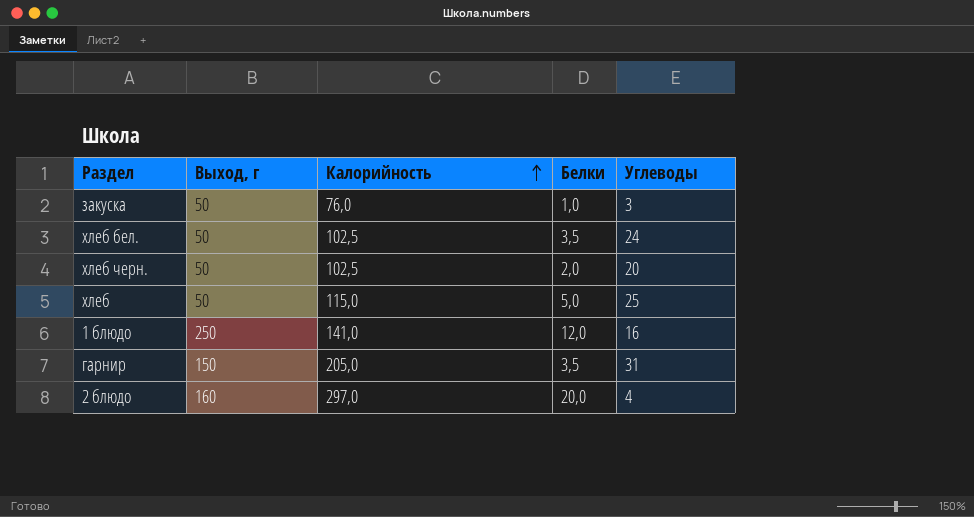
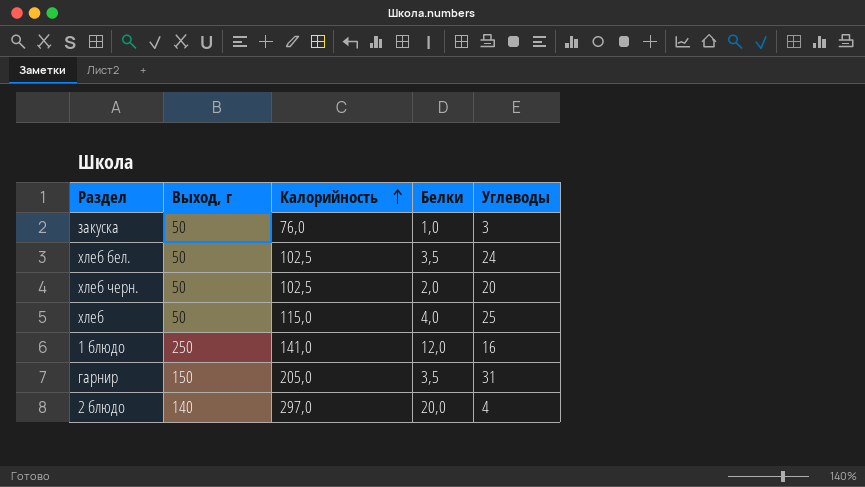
хлеб | Белки: 5,0 -> 4,0
2 блюдо | Выход, г: 160 -> 140

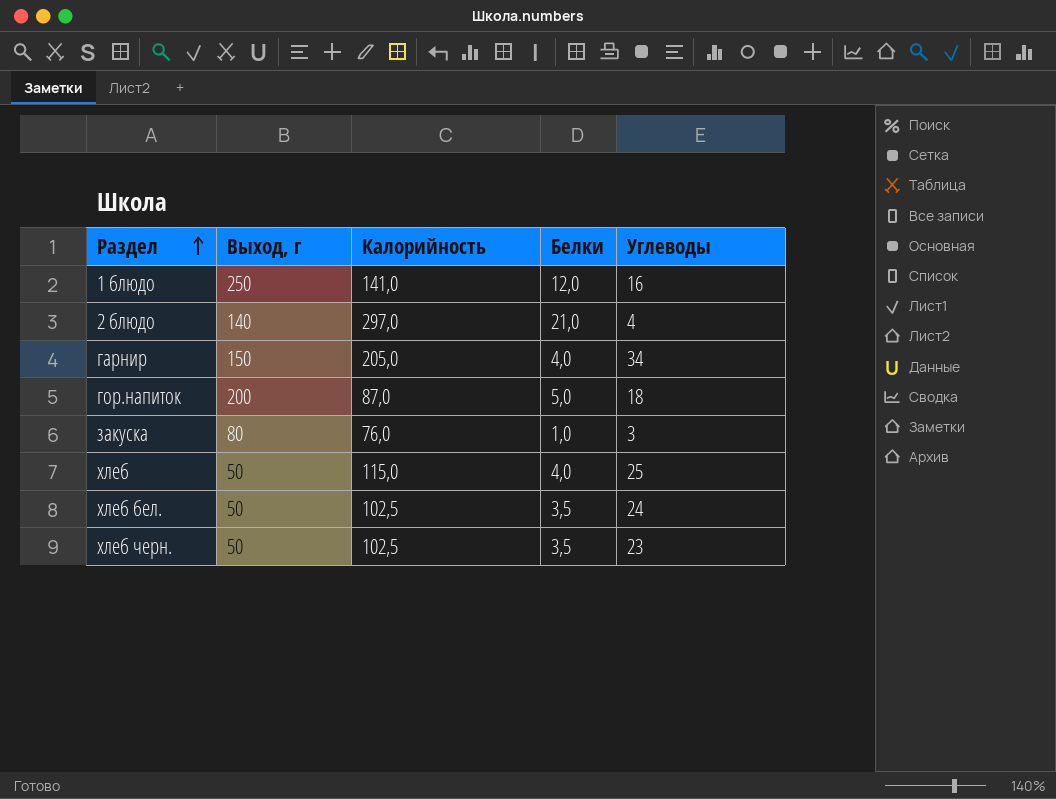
row order: Калорийность ascending -> Раздел ascending
2 блюдо | Белки: 20,0 -> 21,0
гарнир | Белки: 3,5 -> 4,0
гарнир | Углеводы: 31 -> 34
row гор.напиток: none -> 200 | 87,0 | 5,0 | 18
закуска | Выход, г: 50 -> 80
хлеб черн. | Белки: 2,0 -> 3,5
хлеб черн. | Углеводы: 20 -> 23

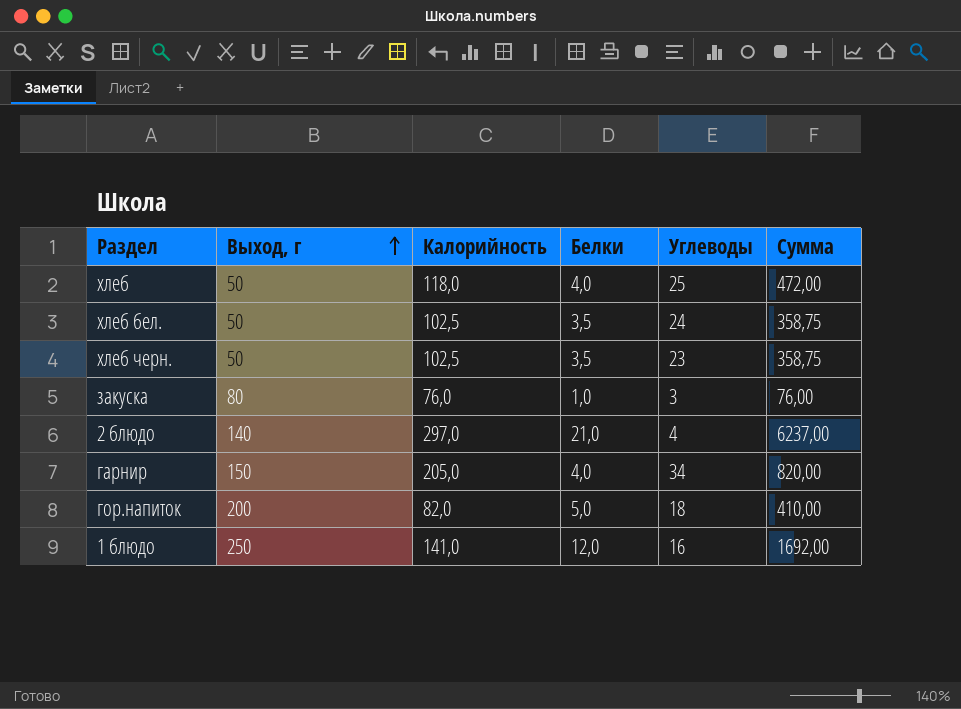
row order: Раздел ascending -> Выход, г ascending
column Сумма | formula: none -> [Калорийность] * [Белки]
хлеб | Калорийность: 115,0 -> 118,0
гор.напиток | Калорийность: 87,0 -> 82,0

